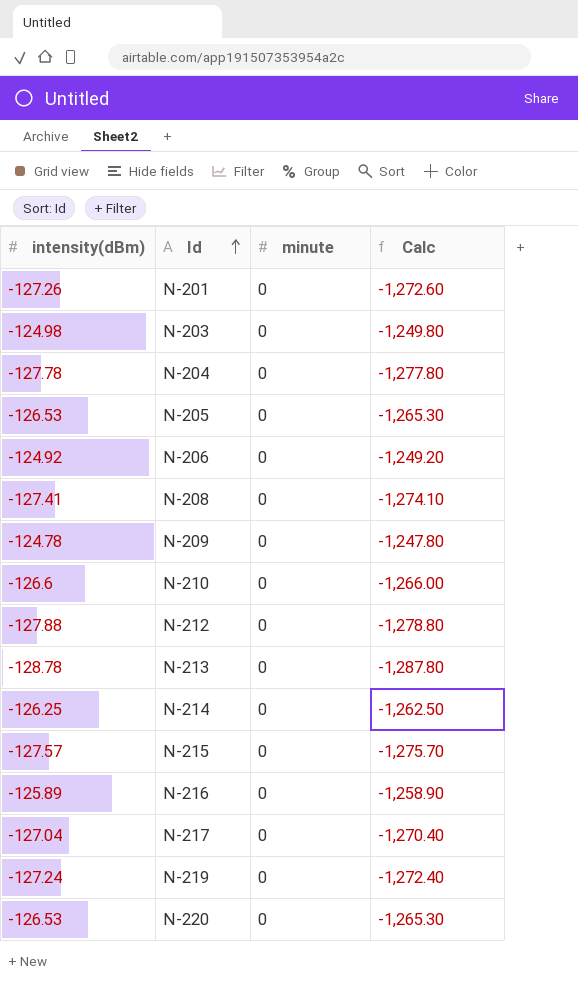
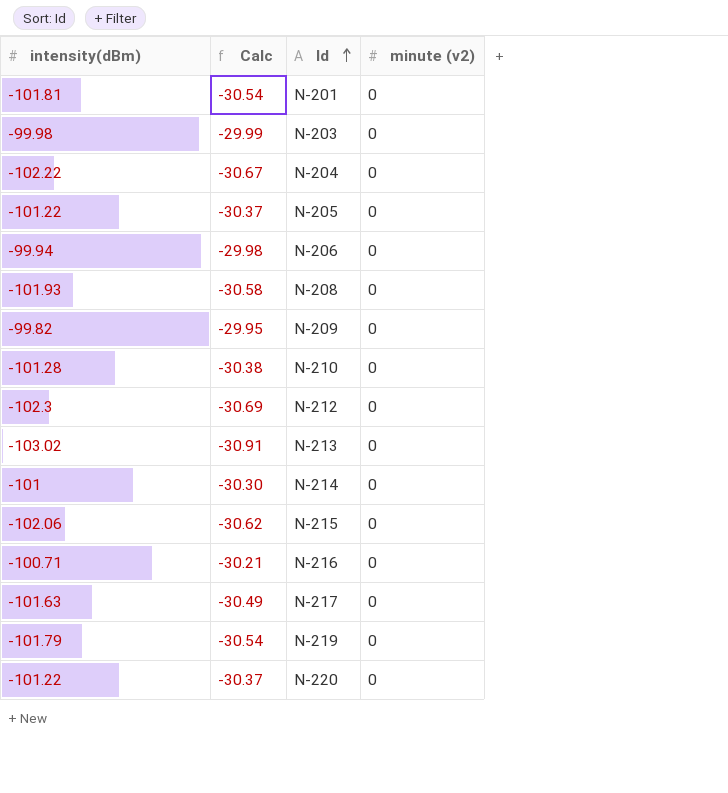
column Calc | formula: [intensity(dBm)] * 10 -> [intensity(dBm)] * 0.3
column Calc | position: 4 -> 2
column name: minute -> minute (v2)
N-201 | intensity(dBm): -127.26 -> -101.81
N-203 | intensity(dBm): -124.98 -> -99.98
N-204 | intensity(dBm): -127.78 -> -102.22
N-205 | intensity(dBm): -126.53 -> -101.22
N-206 | intensity(dBm): -124.92 -> -99.94
N-208 | intensity(dBm): -127.41 -> -101.93
N-209 | intensity(dBm): -124.78 -> -99.82
N-210 | intensity(dBm): -126.6 -> -101.28
N-212 | intensity(dBm): -127.88 -> -102.3
N-213 | intensity(dBm): -128.78 -> -103.02
N-214 | intensity(dBm): -126.25 -> -101
N-215 | intensity(dBm): -127.57 -> -102.06
N-216 | intensity(dBm): -125.89 -> -100.71
N-217 | intensity(dBm): -127.04 -> -101.63
N-219 | intensity(dBm): -127.24 -> -101.79
N-220 | intensity(dBm): -126.53 -> -101.22

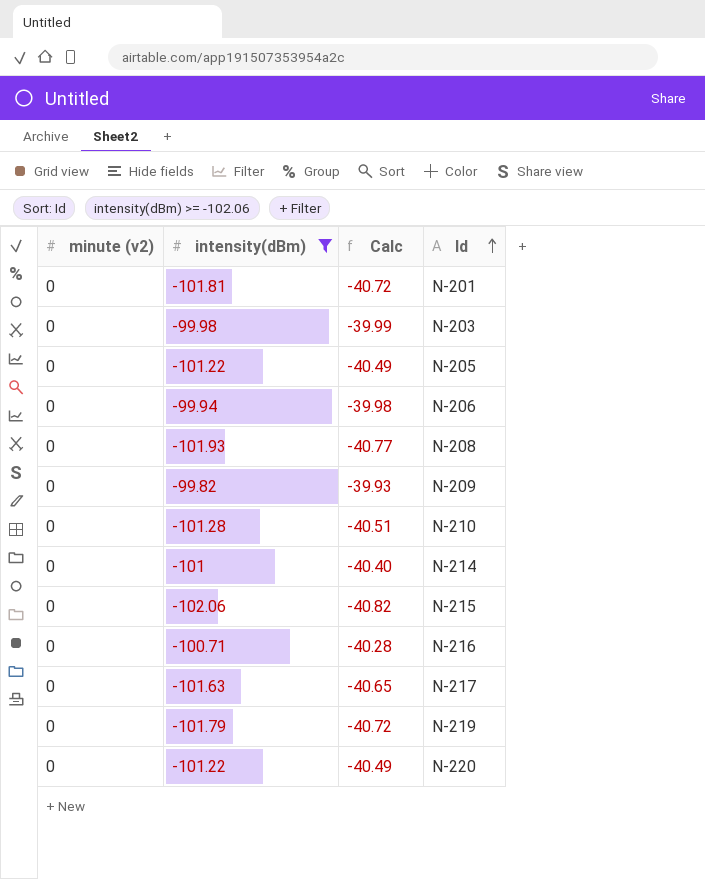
filter: none -> intensity(dBm) >= -102.06
column minute (v2) | position: 4 -> 1
column Calc | formula: [intensity(dBm)] * 0.3 -> [intensity(dBm)] * 0.4

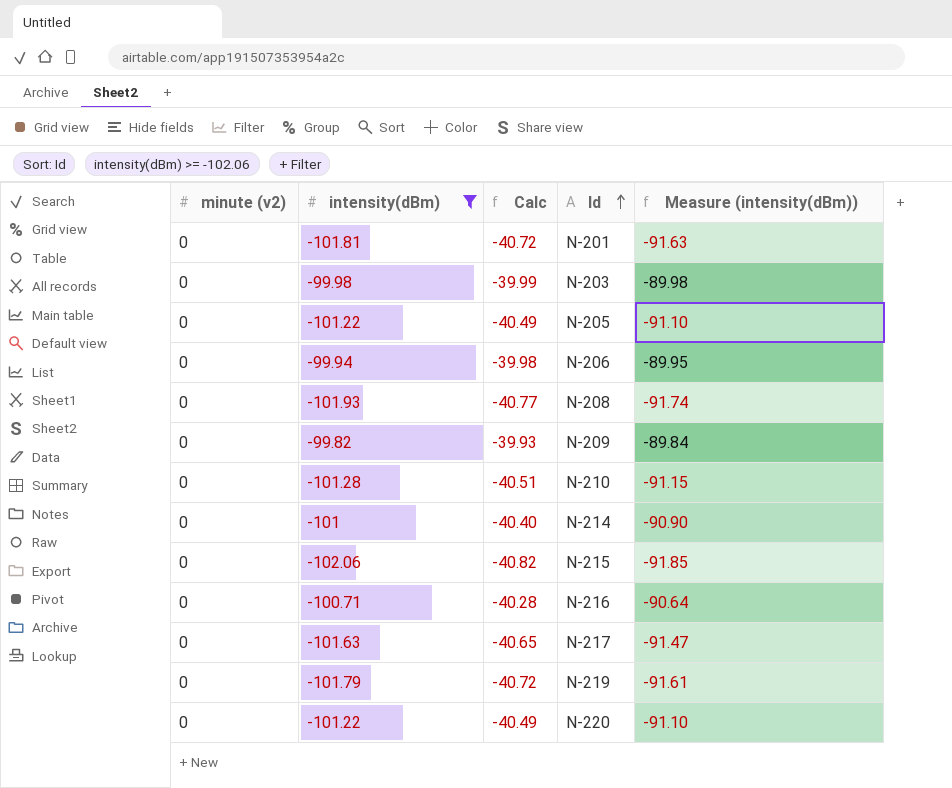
column Measure (intensity(dBm)) | formula: none -> [intensity(dBm)] * 0.9

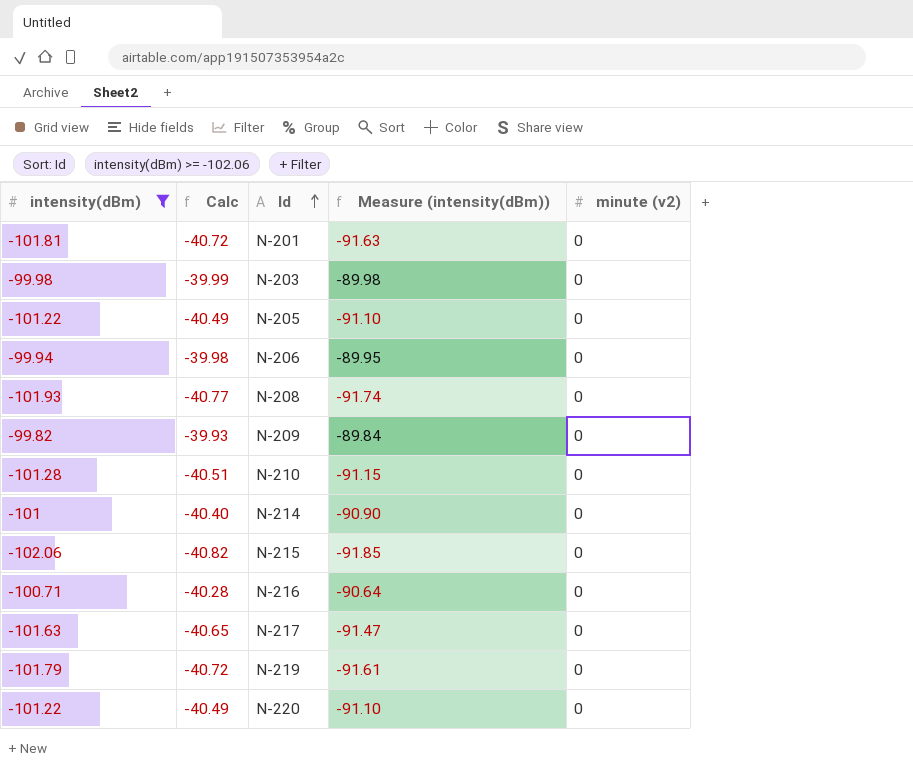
column minute (v2) | position: 1 -> 5

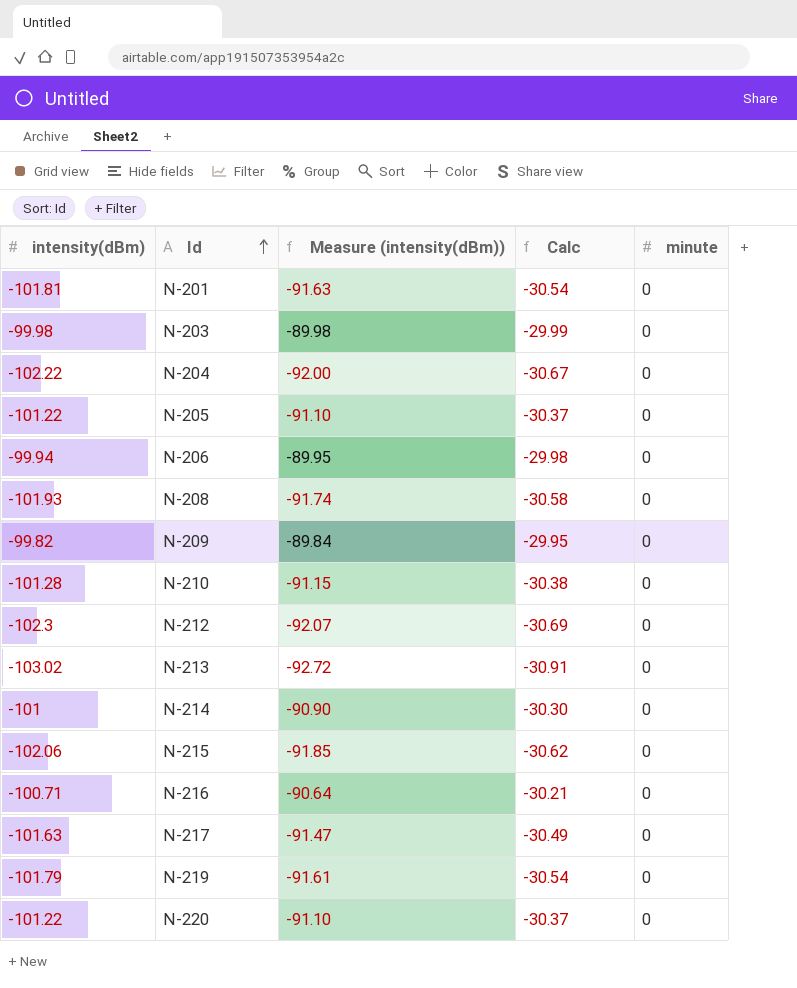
filter: intensity(dBm) >= -102.06 -> none
column Calc | formula: [intensity(dBm)] * 0.4 -> [intensity(dBm)] * 0.3
column Calc | position: 2 -> 4
column name: minute (v2) -> minute

